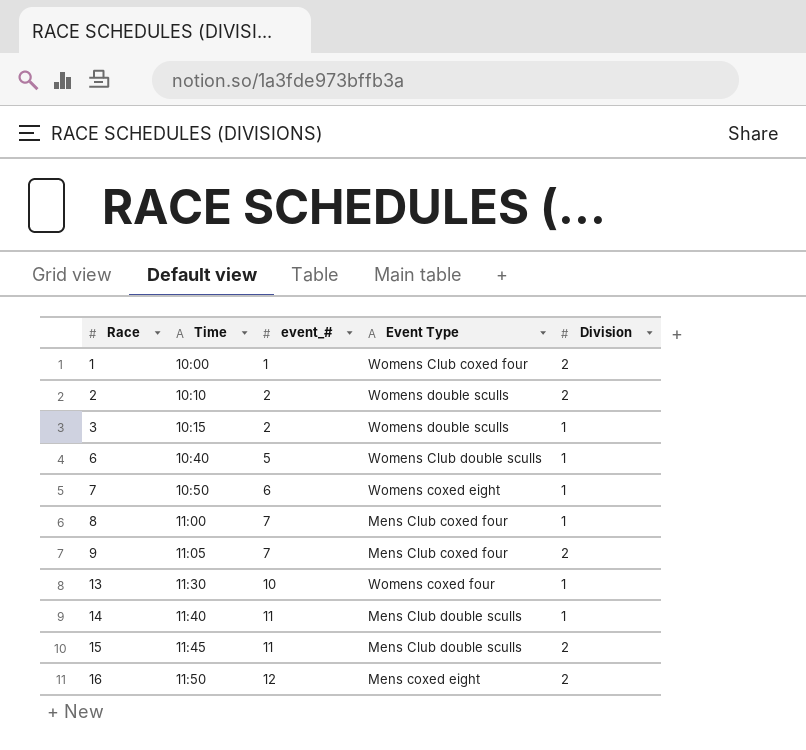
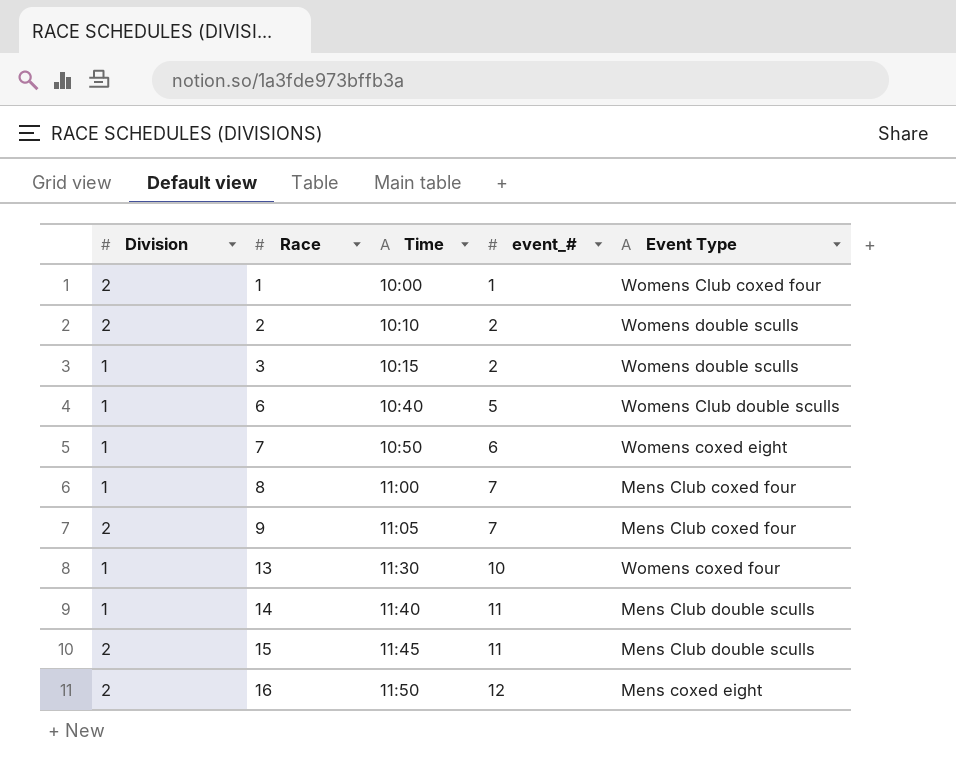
column Division | position: 5 -> 1

